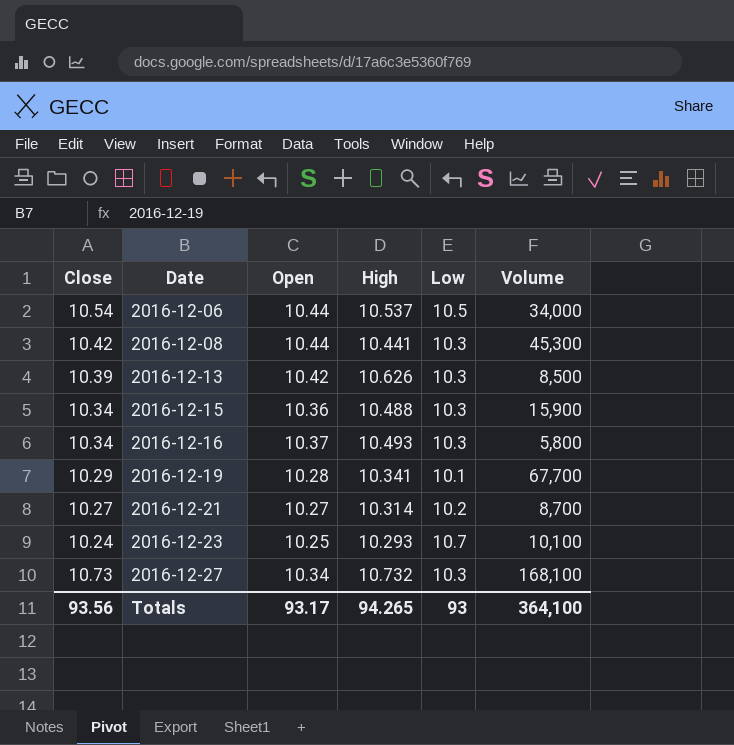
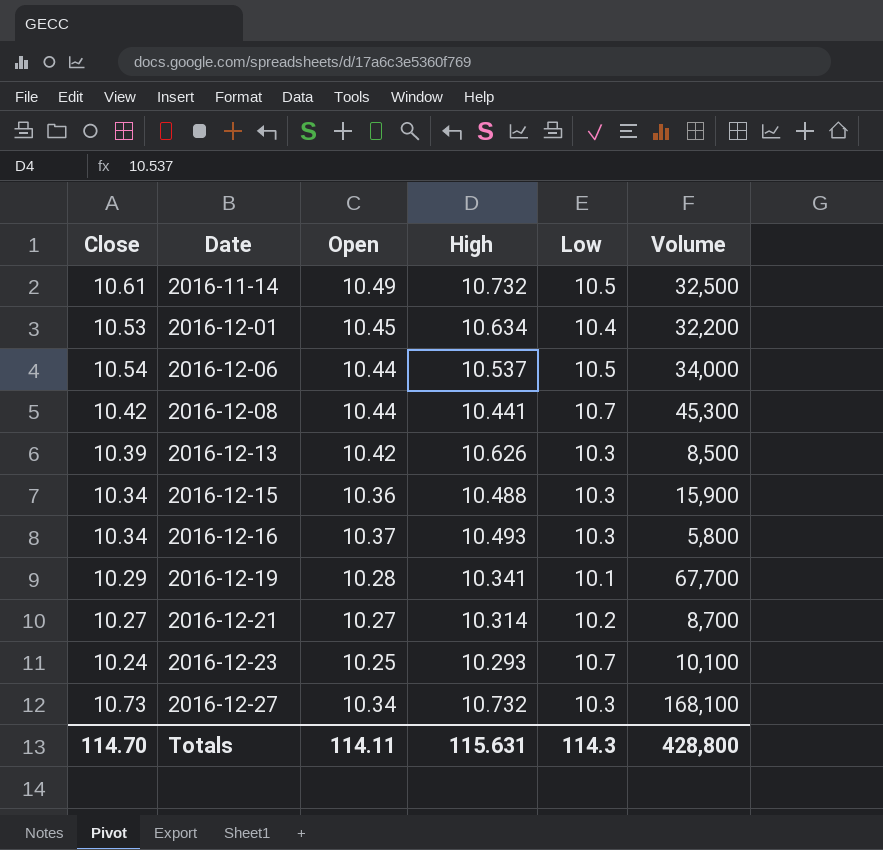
row 2016-11-14: none -> 10.61 | 10.49 | 10.732 | 10.5 | 32,500
row 2016-12-01: none -> 10.53 | 10.45 | 10.634 | 10.4 | 32,200
2016-12-08 | Low: 10.3 -> 10.7
Totals | Close: 93.56 -> 114.70
Totals | Open: 93.17 -> 114.11
Totals | High: 94.265 -> 115.631
Totals | Low: 93 -> 114.3
Totals | Volume: 364,100 -> 428,800

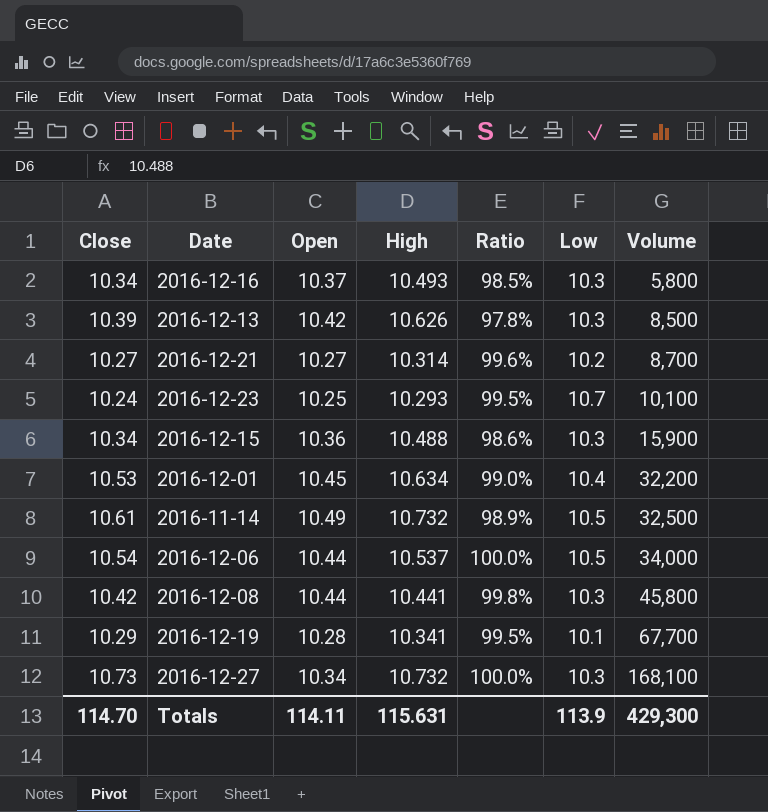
row order: Date ascending -> Volume ascending
column Ratio | formula: none -> [Close] / [High]
2016-12-08 | Low: 10.7 -> 10.3
2016-12-08 | Volume: 45,300 -> 45,800
Totals | Low: 114.3 -> 113.9
Totals | Volume: 428,800 -> 429,300

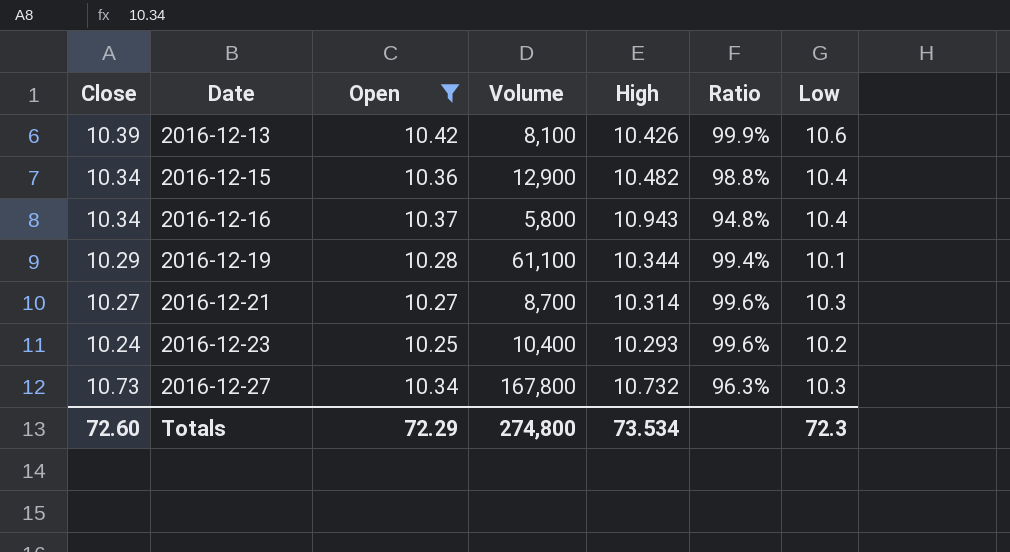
filter: none -> Open <= 10.42
row order: Volume ascending -> Date ascending
column Volume | position: 7 -> 4
column Ratio | formula: [Close] / [High] -> [Open] / [High]
2016-12-13 | Volume: 8,500 -> 8,100
2016-12-13 | High: 10.626 -> 10.426
2016-12-13 | Low: 10.3 -> 10.6
2016-12-15 | Volume: 15,900 -> 12,900
2016-12-15 | High: 10.488 -> 10.482
2016-12-15 | Low: 10.3 -> 10.4
2016-12-16 | High: 10.493 -> 10.943
2016-12-16 | Low: 10.3 -> 10.4
2016-12-19 | Volume: 67,700 -> 61,100
2016-12-19 | High: 10.341 -> 10.344
2016-12-21 | Low: 10.2 -> 10.3
2016-12-23 | Volume: 10,100 -> 10,400
2016-12-23 | Low: 10.7 -> 10.2
2016-12-27 | Volume: 168,100 -> 167,800
Totals | Close: 114.70 -> 72.60
Totals | Open: 114.11 -> 72.29
Totals | Volume: 429,300 -> 274,800
Totals | High: 115.631 -> 73.534
Totals | Low: 113.9 -> 72.3

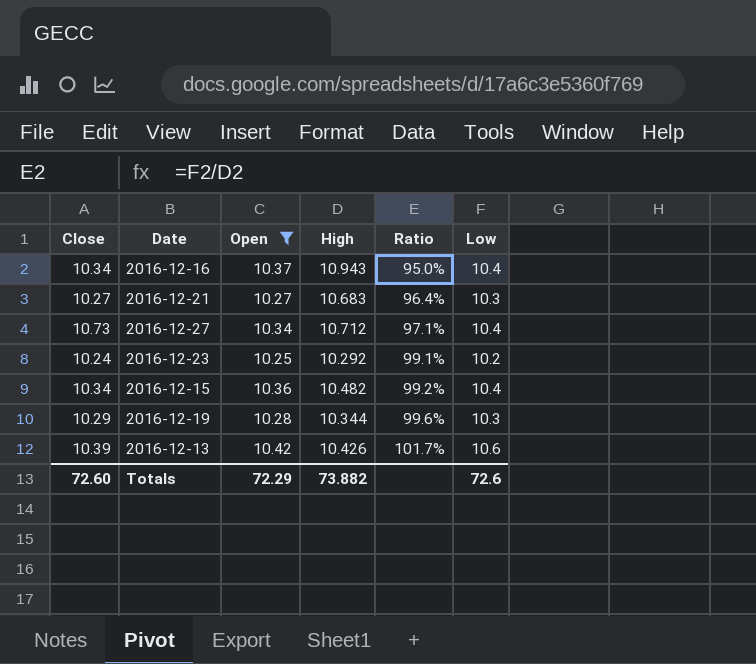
row order: Date ascending -> Ratio ascending
column Volume | position: 4 -> none
column Ratio | formula: [Open] / [High] -> [Low] / [High]
2016-12-21 | High: 10.314 -> 10.683
2016-12-27 | High: 10.732 -> 10.712
2016-12-27 | Low: 10.3 -> 10.4
2016-12-23 | High: 10.293 -> 10.292
2016-12-19 | Low: 10.1 -> 10.3
Totals | High: 73.534 -> 73.882
Totals | Low: 72.3 -> 72.6

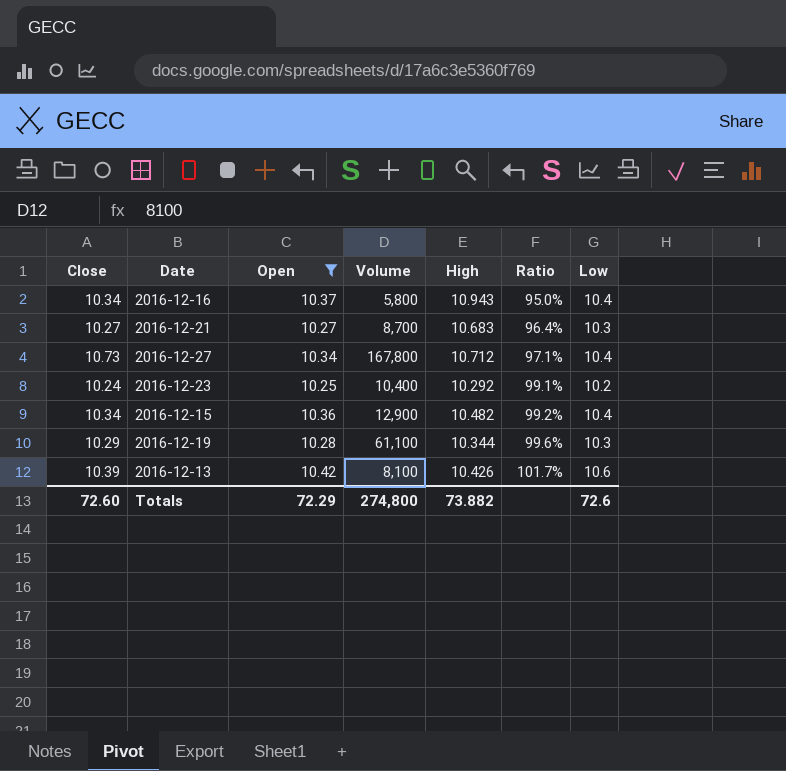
column Volume | position: none -> 4

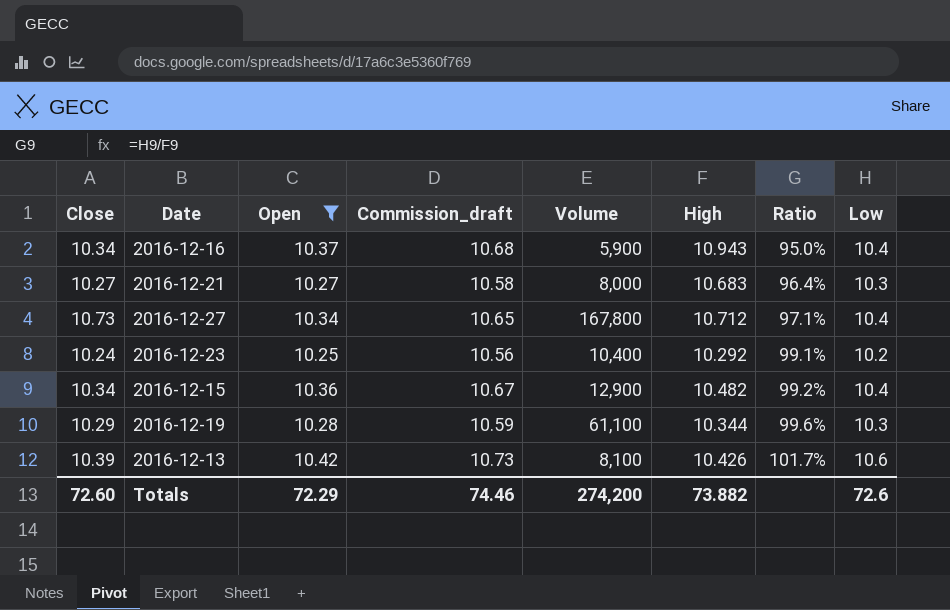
column Commission_draft | formula: none -> [Open] * 1.03
2016-12-16 | Volume: 5,800 -> 5,900
2016-12-21 | Volume: 8,700 -> 8,000
Totals | Volume: 274,800 -> 274,200

